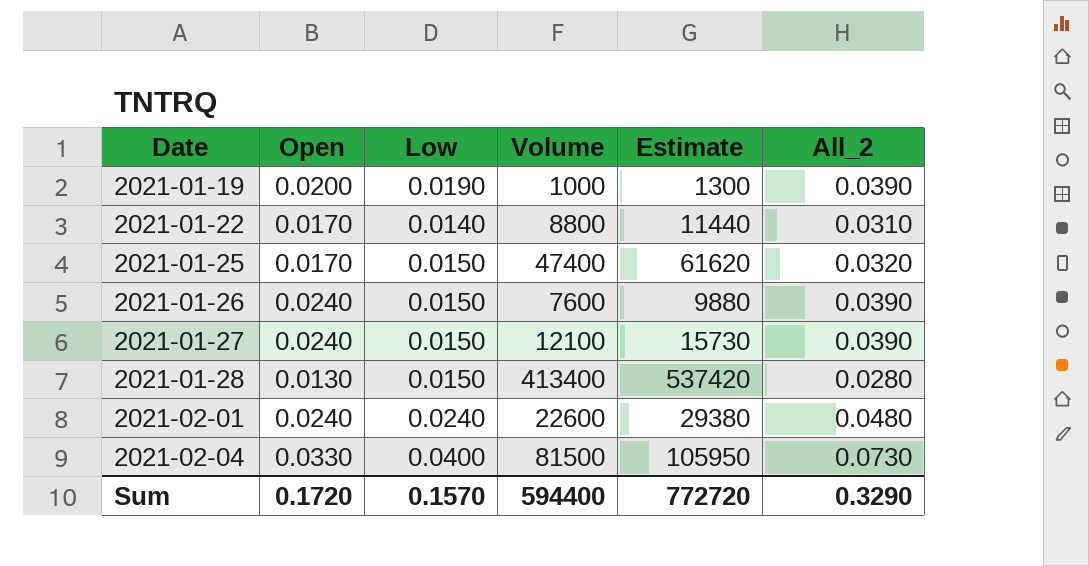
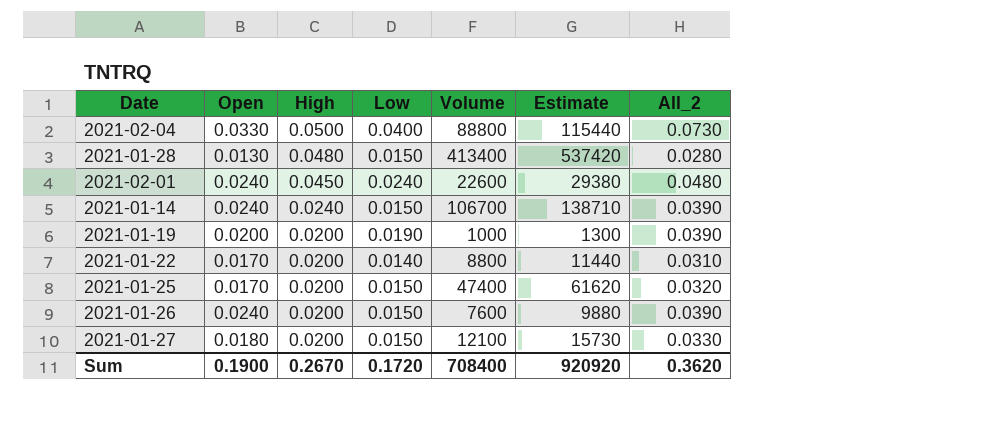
row order: Date ascending -> High descending
column High | position: none -> 3
2021-02-04 | Volume: 81500 -> 88800
2021-02-04 | Estimate: 105950 -> 115440
row 2021-01-14: none -> 0.0240 | 0.0240 | 0.0150 | 106700 | 138710 | 0.0390
2021-01-27 | Open: 0.0240 -> 0.0180
2021-01-27 | All_2: 0.0390 -> 0.0330
Sum | Open: 0.1720 -> 0.1900
Sum | Low: 0.1570 -> 0.1720
Sum | Volume: 594400 -> 708400
Sum | Estimate: 772720 -> 920920
Sum | All_2: 0.3290 -> 0.3620

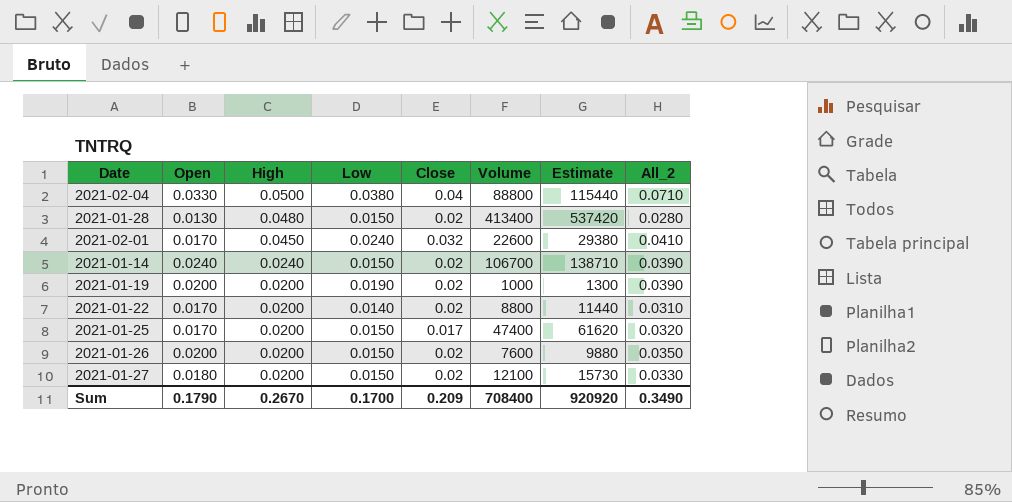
column Close | position: none -> 5
2021-02-04 | Low: 0.0400 -> 0.0380
2021-02-04 | All_2: 0.0730 -> 0.0710
2021-02-01 | Open: 0.0240 -> 0.0170
2021-02-01 | All_2: 0.0480 -> 0.0410
2021-01-26 | Open: 0.0240 -> 0.0200
2021-01-26 | All_2: 0.0390 -> 0.0350
Sum | Open: 0.1900 -> 0.1790
Sum | Low: 0.1720 -> 0.1700
Sum | All_2: 0.3620 -> 0.3490

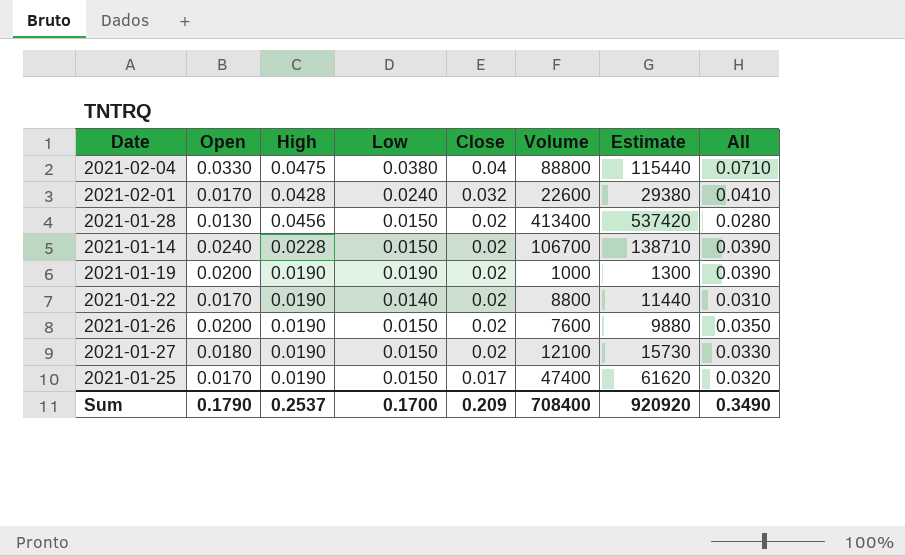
row order: High descending -> Close descending
column name: All_2 -> All
2021-02-04 | High: 0.0500 -> 0.0475
2021-02-01 | High: 0.0450 -> 0.0428
2021-01-28 | High: 0.0480 -> 0.0456
2021-01-14 | High: 0.0240 -> 0.0228
2021-01-19 | High: 0.0200 -> 0.0190
2021-01-22 | High: 0.0200 -> 0.0190
2021-01-26 | High: 0.0200 -> 0.0190
2021-01-27 | High: 0.0200 -> 0.0190
2021-01-25 | High: 0.0200 -> 0.0190
Sum | High: 0.2670 -> 0.2537

